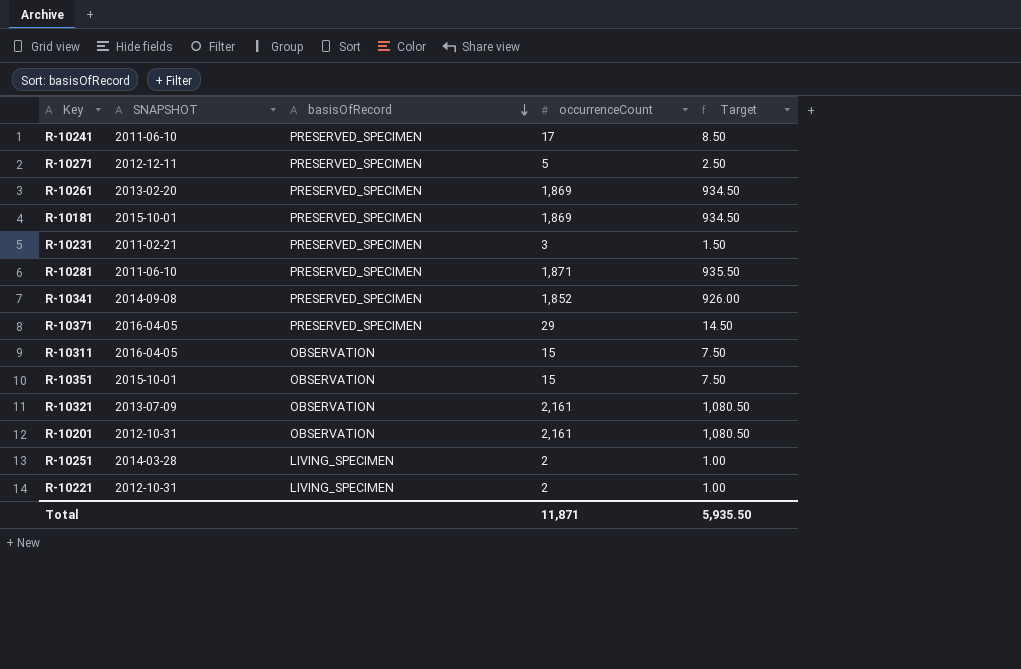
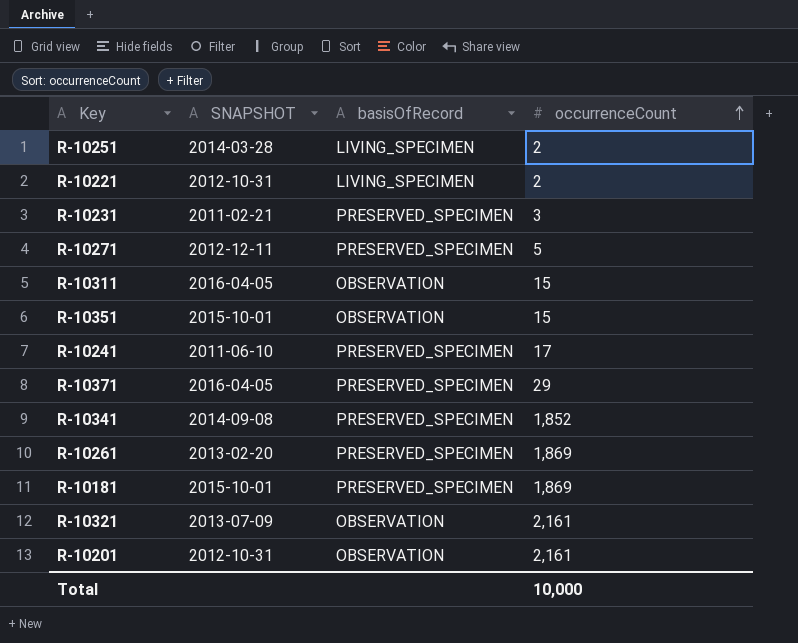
row order: basisOfRecord descending -> occurrenceCount ascending
column Target | formula: [occurrenceCount] * 0.5 -> none
row R-10281: 2011-06-10 | PRESERVED_SPECIMEN | 1,871 | 935.50 -> none
Total | occurrenceCount: 11,871 -> 10,000

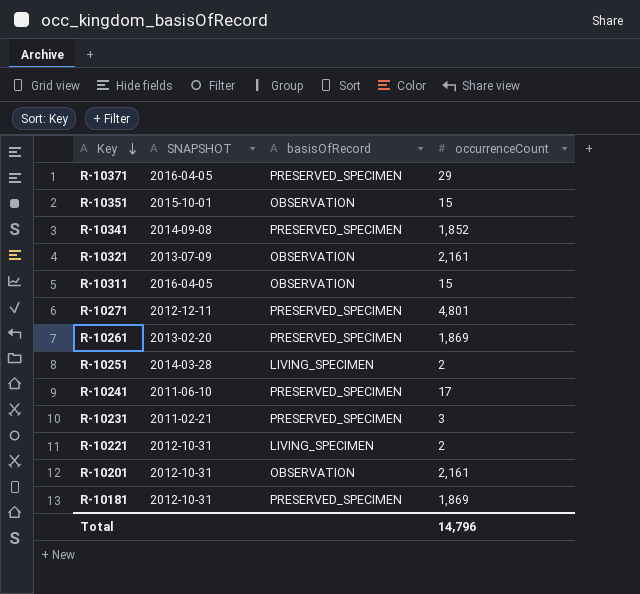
row order: occurrenceCount ascending -> Key descending
R-10271 | occurrenceCount: 5 -> 4,801
R-10181 | SNAPSHOT: 2015-10-01 -> 2012-10-31
Total | occurrenceCount: 10,000 -> 14,796

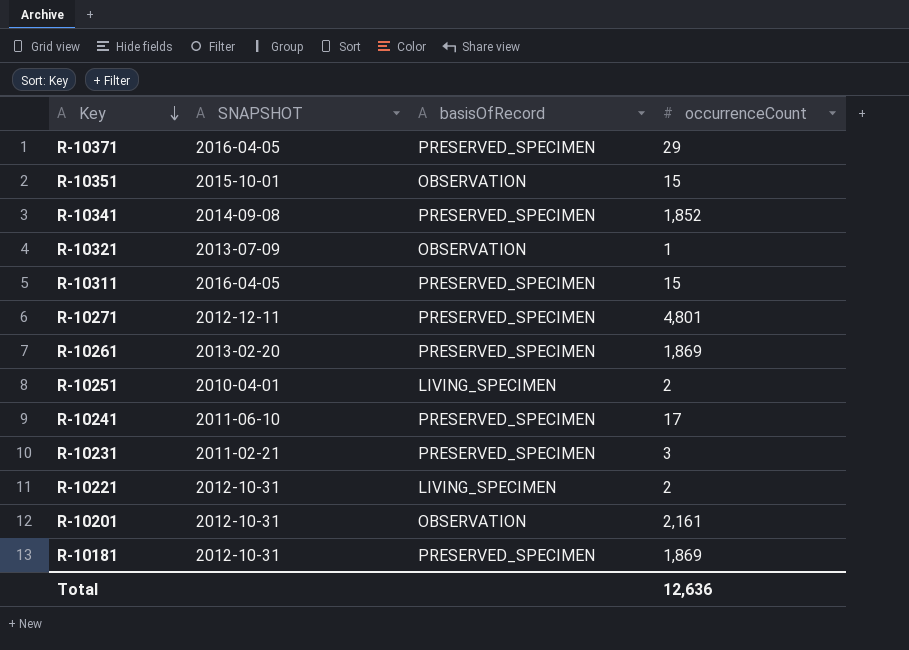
R-10321 | occurrenceCount: 2,161 -> 1
R-10311 | basisOfRecord: OBSERVATION -> PRESERVED_SPECIMEN
R-10251 | SNAPSHOT: 2014-03-28 -> 2010-04-01
Total | occurrenceCount: 14,796 -> 12,636

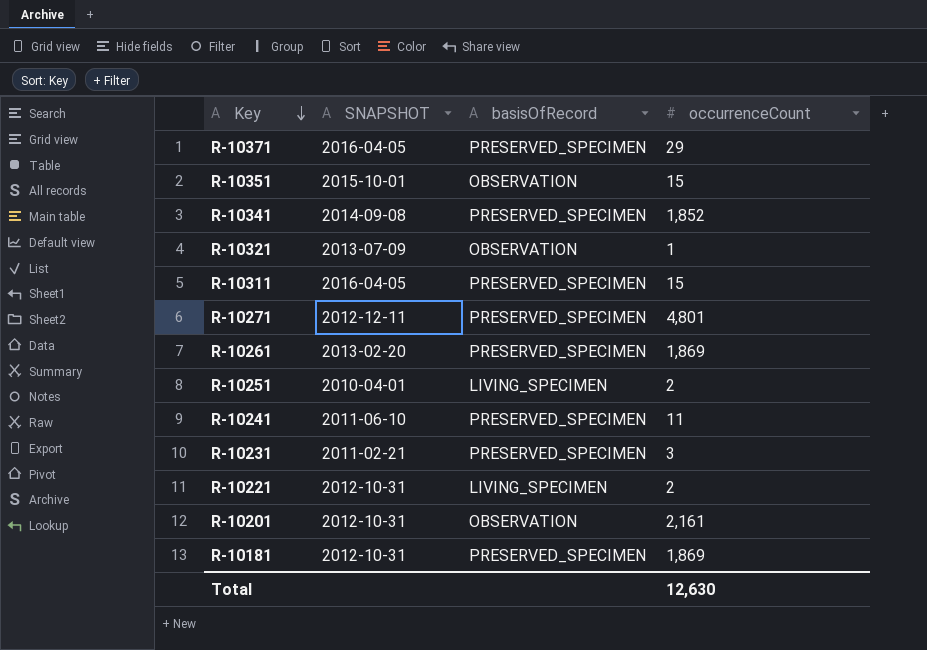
R-10241 | occurrenceCount: 17 -> 11
Total | occurrenceCount: 12,636 -> 12,630

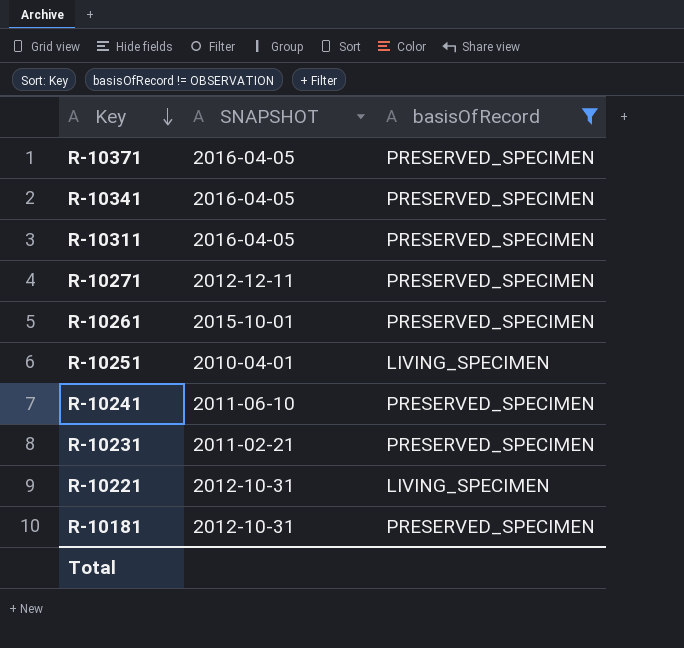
filter: none -> basisOfRecord != OBSERVATION
column occurrenceCount | position: 4 -> none
R-10341 | SNAPSHOT: 2014-09-08 -> 2016-04-05
R-10261 | SNAPSHOT: 2013-02-20 -> 2015-10-01

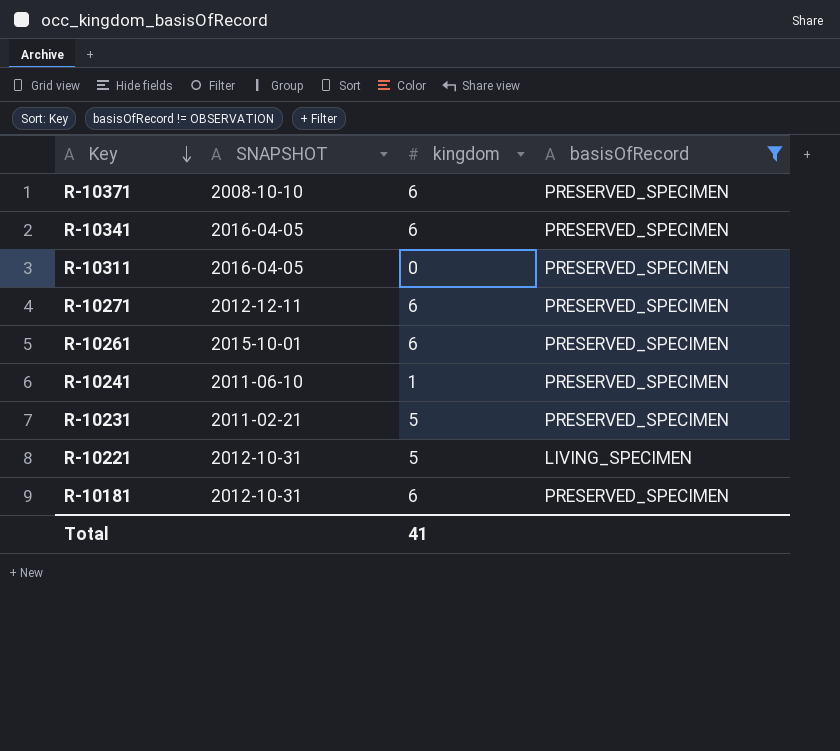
column kingdom | position: none -> 3
row R-10251: 2010-04-01 | LIVING_SPECIMEN -> none
R-10371 | SNAPSHOT: 2016-04-05 -> 2008-10-10

